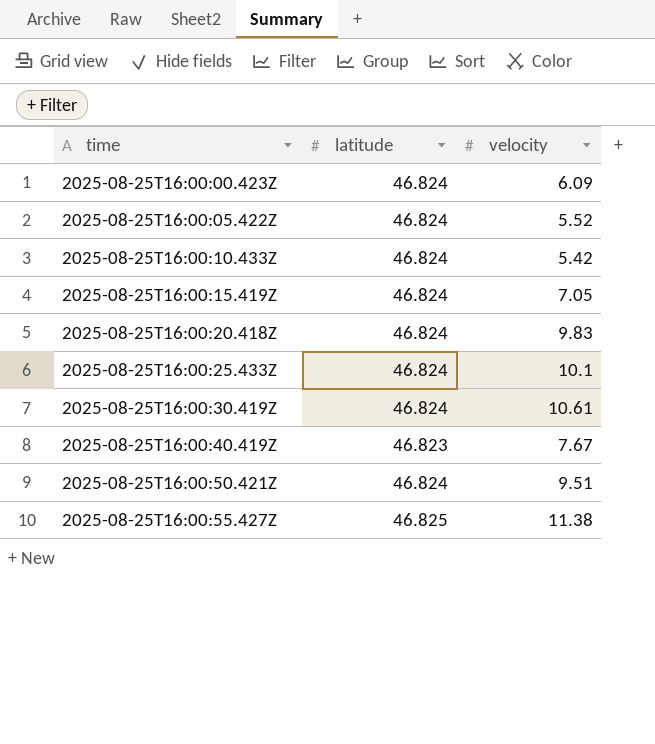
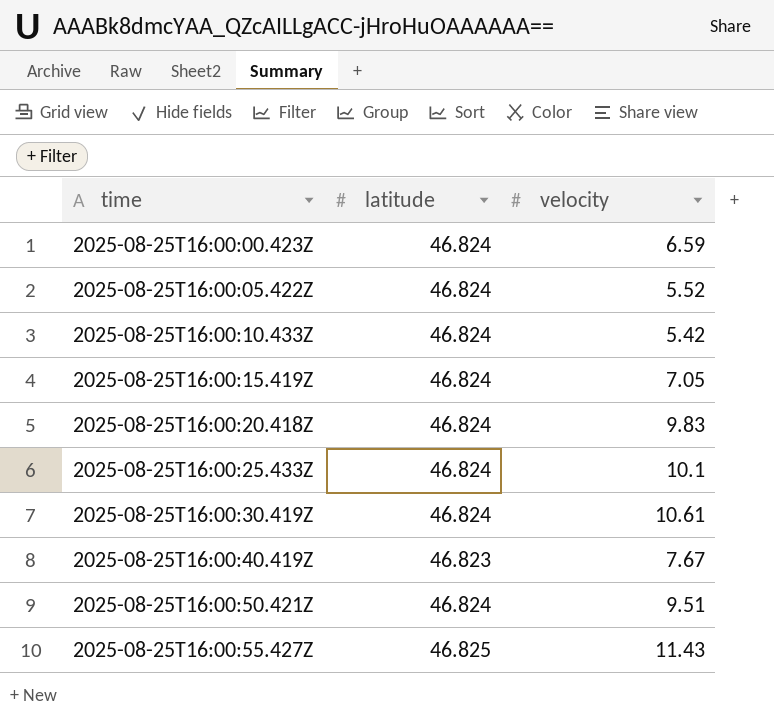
2025-08-25T16:00:00.423Z | velocity: 6.09 -> 6.59
2025-08-25T16:00:55.427Z | velocity: 11.38 -> 11.43

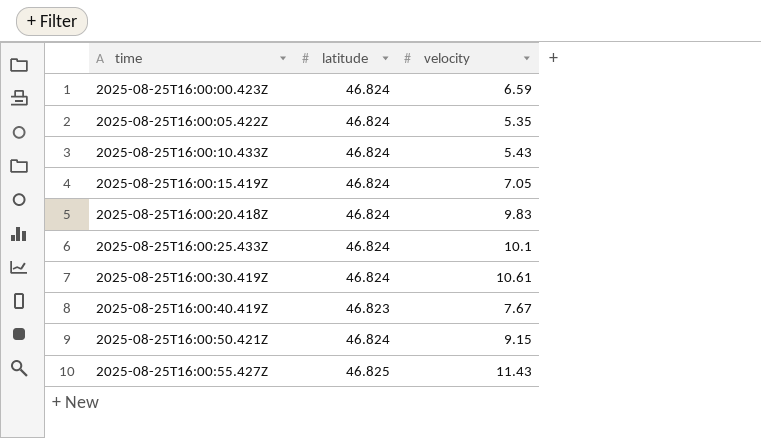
2025-08-25T16:00:05.422Z | velocity: 5.52 -> 5.35
2025-08-25T16:00:10.433Z | velocity: 5.42 -> 5.43
2025-08-25T16:00:50.421Z | velocity: 9.51 -> 9.15

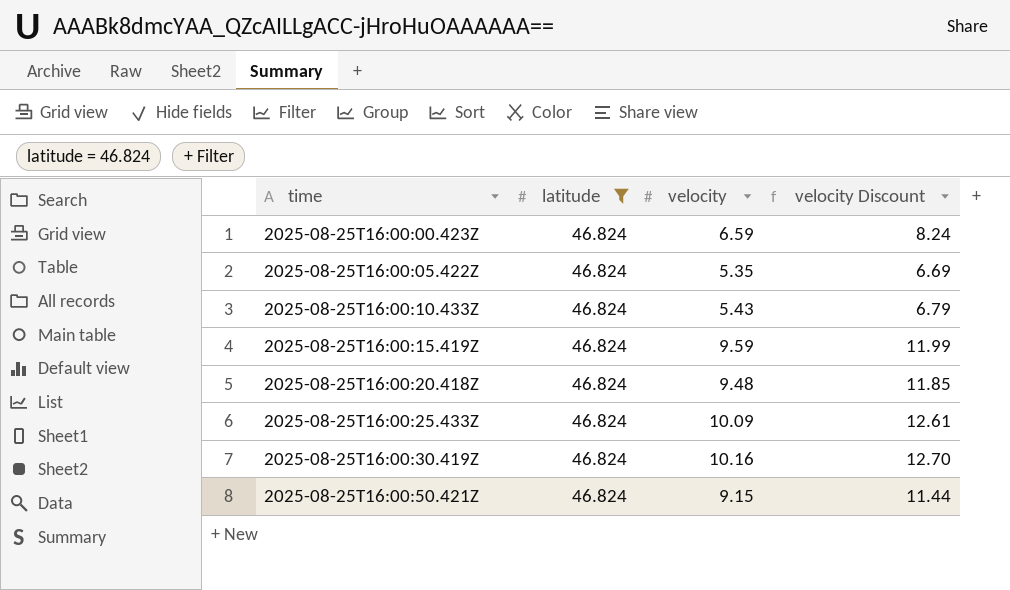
filter: none -> latitude = 46.824
column velocity Discount | formula: none -> [velocity] * 1.25
2025-08-25T16:00:15.419Z | velocity: 7.05 -> 9.59
2025-08-25T16:00:20.418Z | velocity: 9.83 -> 9.48
2025-08-25T16:00:25.433Z | velocity: 10.1 -> 10.09
2025-08-25T16:00:30.419Z | velocity: 10.61 -> 10.16

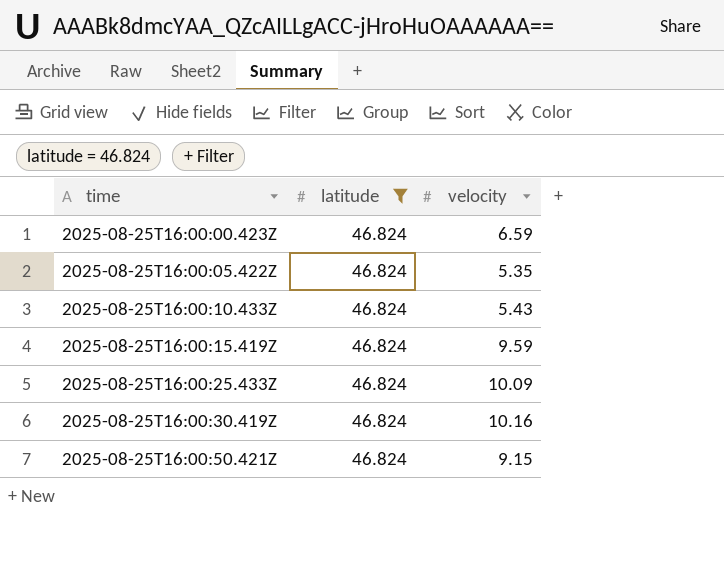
column velocity Discount | formula: [velocity] * 1.25 -> none
row 2025-08-25T16:00:20.418Z: 46.824 | 9.48 | 11.85 -> none

